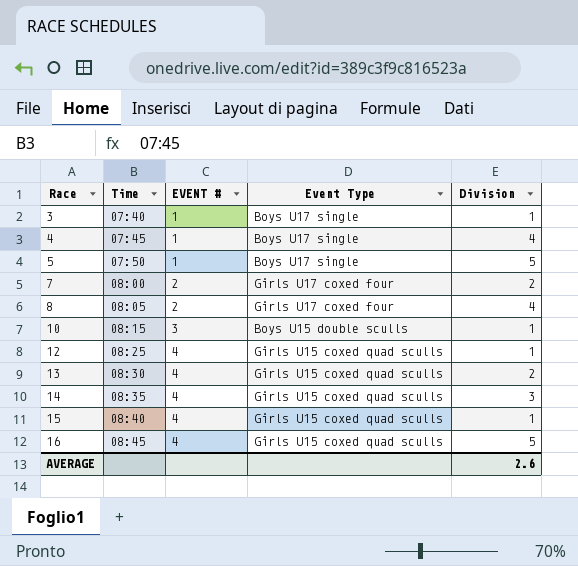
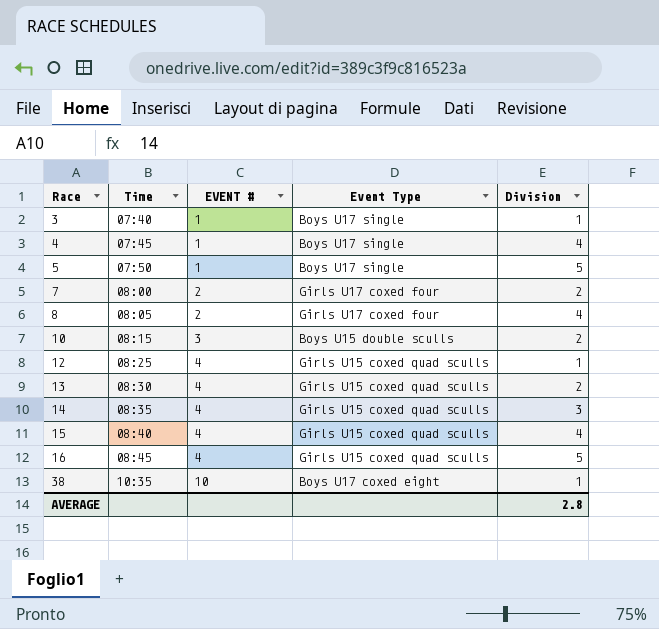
10 | Division: 1 -> 2
15 | Division: 1 -> 4
row 38: none -> 10:35 | 10 | Boys U17 coxed eight | 1
AVERAGE | Division: 2.6 -> 2.8

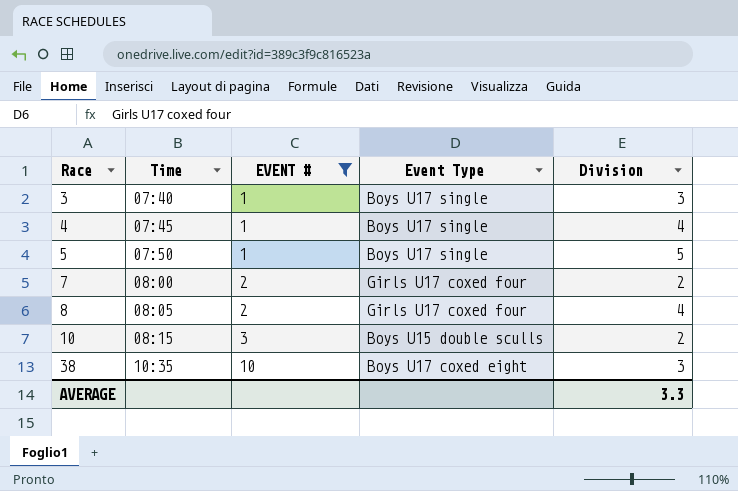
filter: none -> EVENT # != 4
3 | Division: 1 -> 3
38 | Division: 1 -> 3
AVERAGE | Division: 2.8 -> 3.3

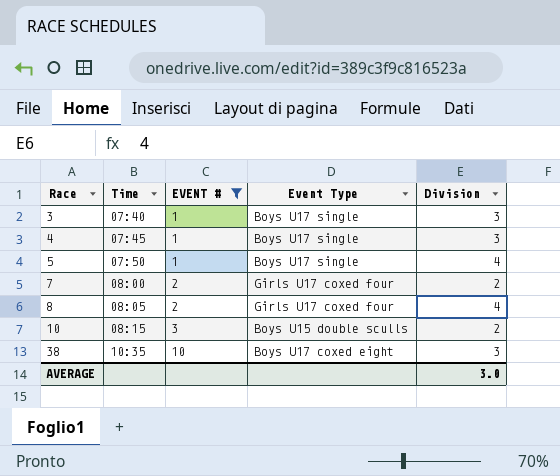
4 | Division: 4 -> 3
5 | Division: 5 -> 4
AVERAGE | Division: 3.3 -> 3.0

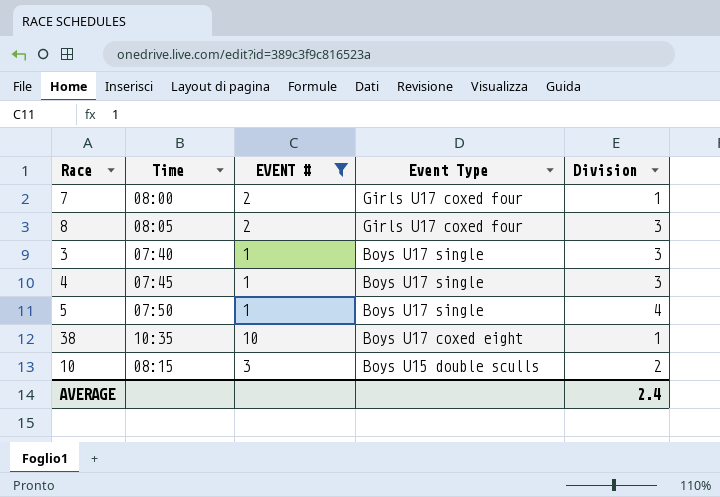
row order: Race ascending -> Event Type descending
7 | Division: 2 -> 1
8 | Division: 4 -> 3
38 | Division: 3 -> 1
AVERAGE | Division: 3.0 -> 2.4

